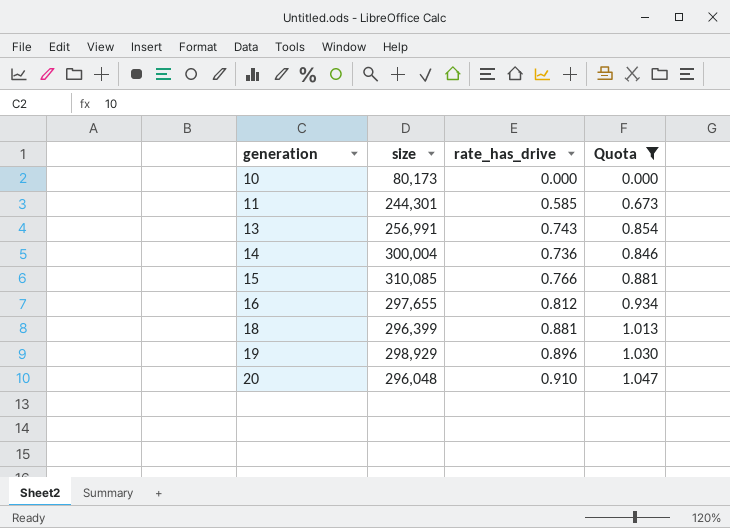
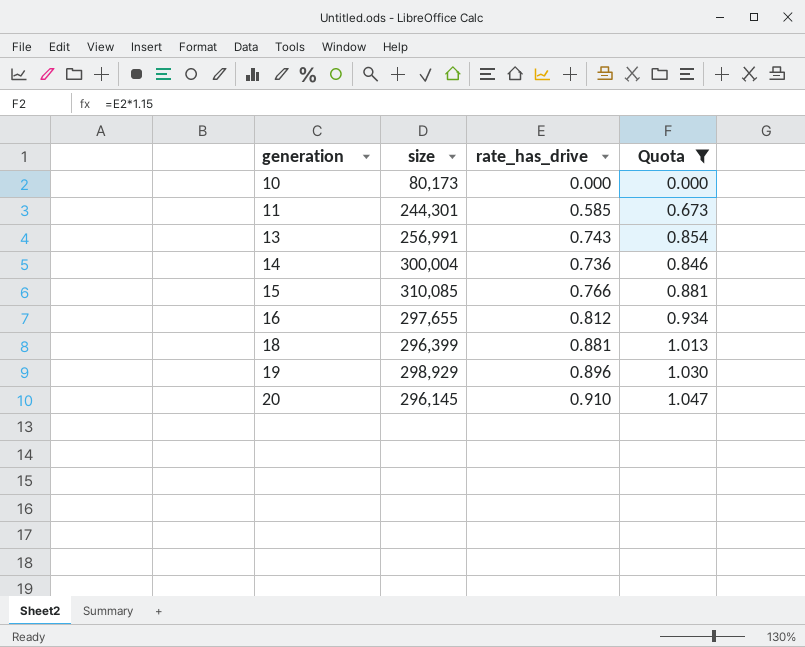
20 | size: 296,048 -> 296,145

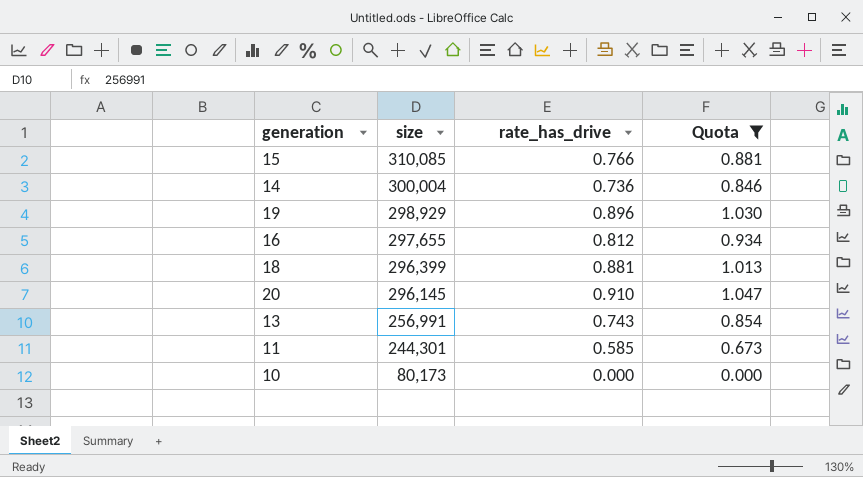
row order: generation ascending -> size descending

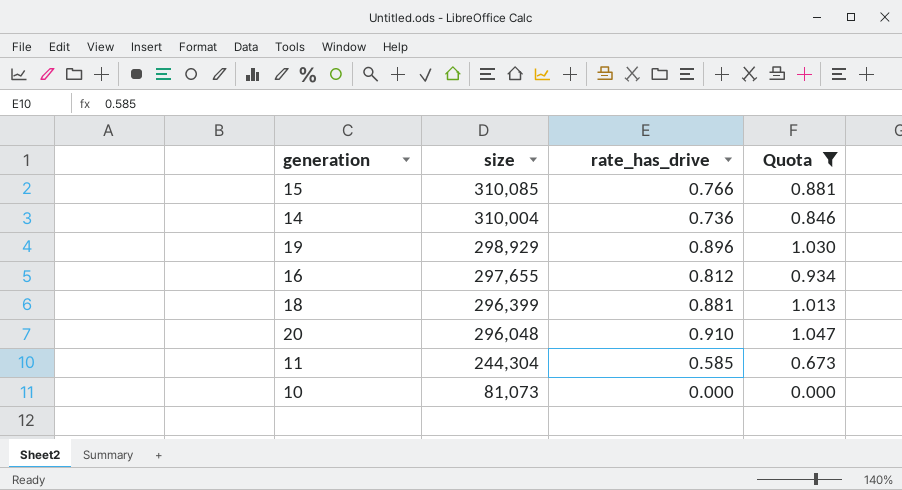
row 13: 256,991 | 0.743 | 0.854 -> none
14 | size: 300,004 -> 310,004
20 | size: 296,145 -> 296,048
11 | size: 244,301 -> 244,304
10 | size: 80,173 -> 81,073

